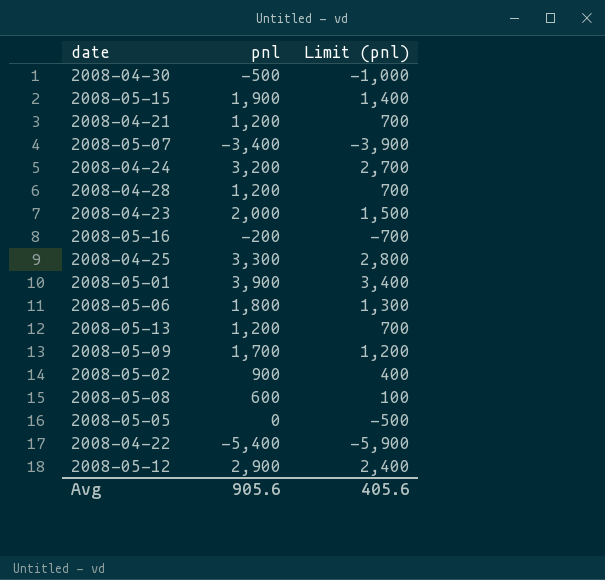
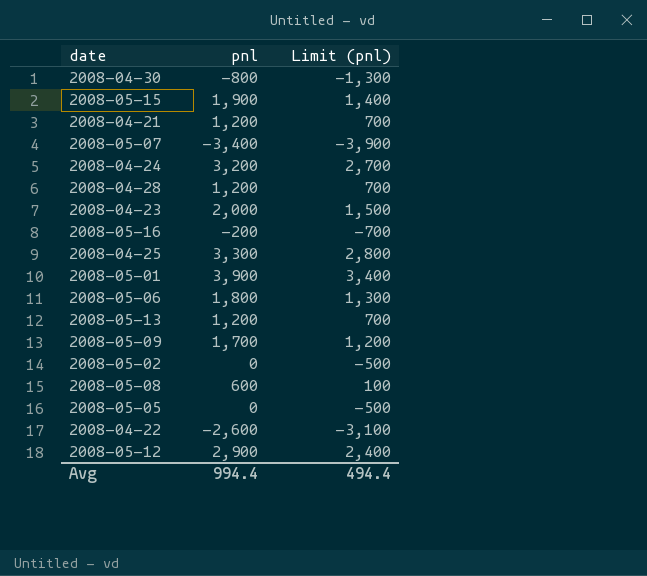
2008-04-30 | pnl: -500 -> -800
2008-04-30 | Limit (pnl): -1,000 -> -1,300
2008-05-02 | pnl: 900 -> 0
2008-05-02 | Limit (pnl): 400 -> -500
2008-04-22 | pnl: -5,400 -> -2,600
2008-04-22 | Limit (pnl): -5,900 -> -3,100
Avg | pnl: 905.6 -> 994.4
Avg | Limit (pnl): 405.6 -> 494.4

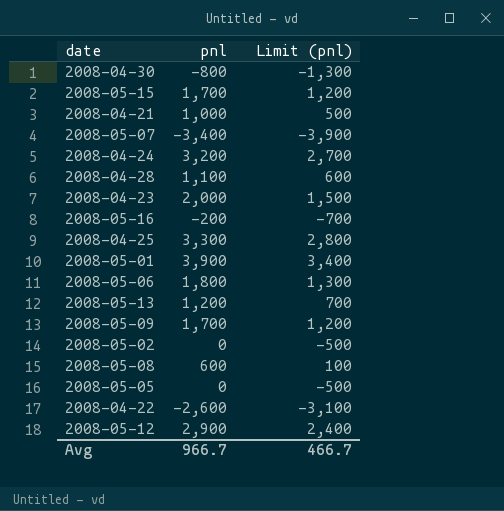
2008-05-15 | pnl: 1,900 -> 1,700
2008-05-15 | Limit (pnl): 1,400 -> 1,200
2008-04-21 | pnl: 1,200 -> 1,000
2008-04-21 | Limit (pnl): 700 -> 500
2008-04-28 | pnl: 1,200 -> 1,100
2008-04-28 | Limit (pnl): 700 -> 600
Avg | pnl: 994.4 -> 966.7
Avg | Limit (pnl): 494.4 -> 466.7

